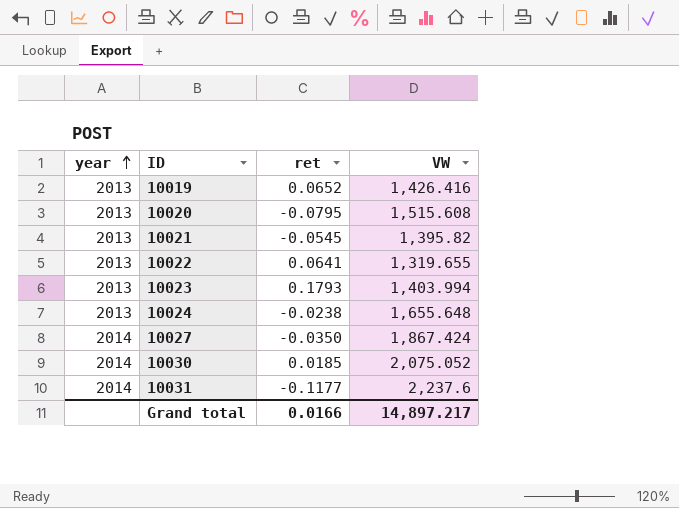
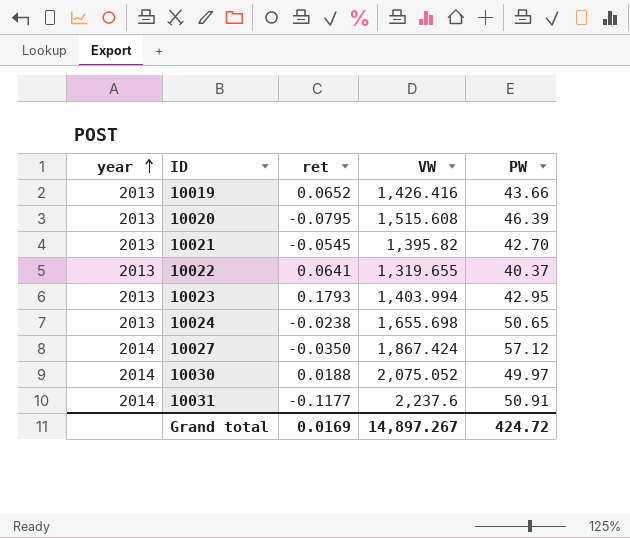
column PW | position: none -> 5
10024 | VW: 1,655.648 -> 1,655.698
10030 | ret: 0.0185 -> 0.0188
Grand total | ret: 0.0166 -> 0.0169
Grand total | VW: 14,897.217 -> 14,897.267

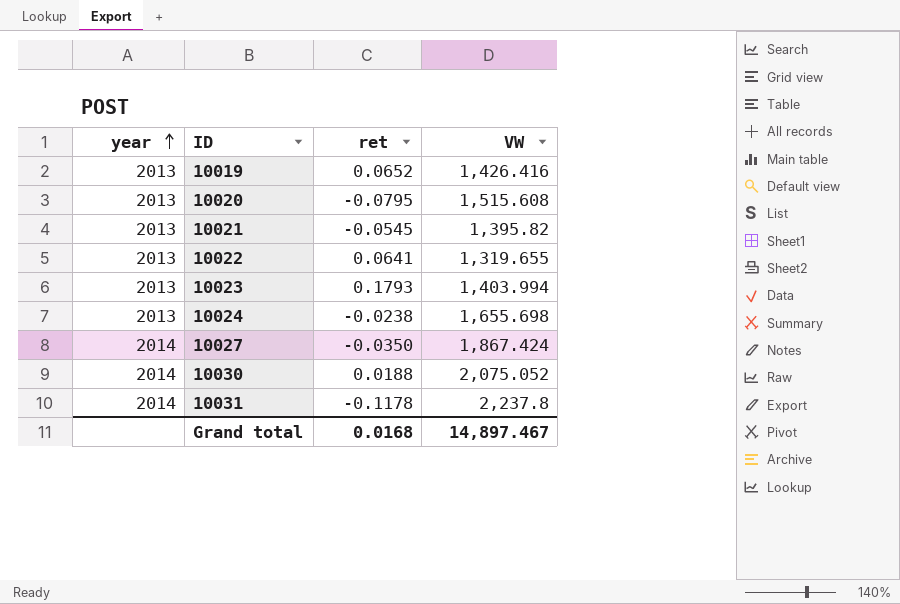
column PW | position: 5 -> none
10031 | ret: -0.1177 -> -0.1178
10031 | VW: 2,237.6 -> 2,237.8
Grand total | ret: 0.0169 -> 0.0168
Grand total | VW: 14,897.267 -> 14,897.467

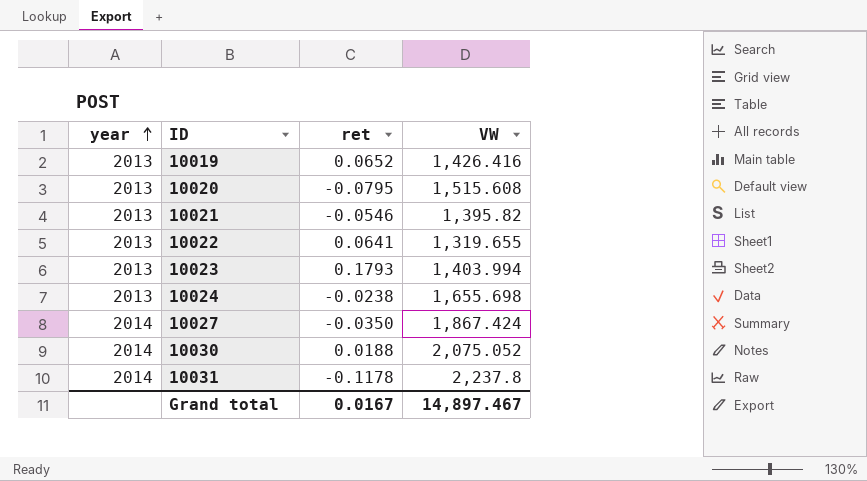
10021 | ret: -0.0545 -> -0.0546
Grand total | ret: 0.0168 -> 0.0167

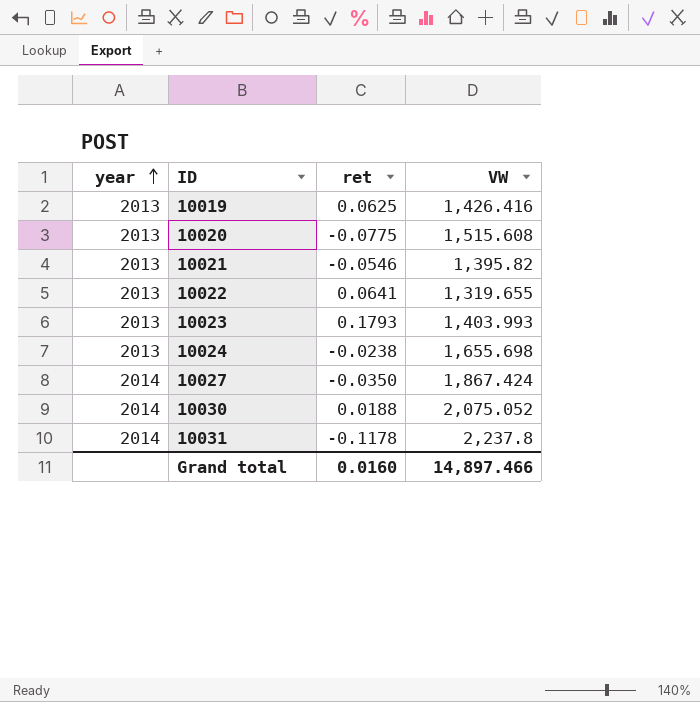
10019 | ret: 0.0652 -> 0.0625
10020 | ret: -0.0795 -> -0.0775
10023 | VW: 1,403.994 -> 1,403.993
Grand total | ret: 0.0167 -> 0.0160
Grand total | VW: 14,897.467 -> 14,897.466

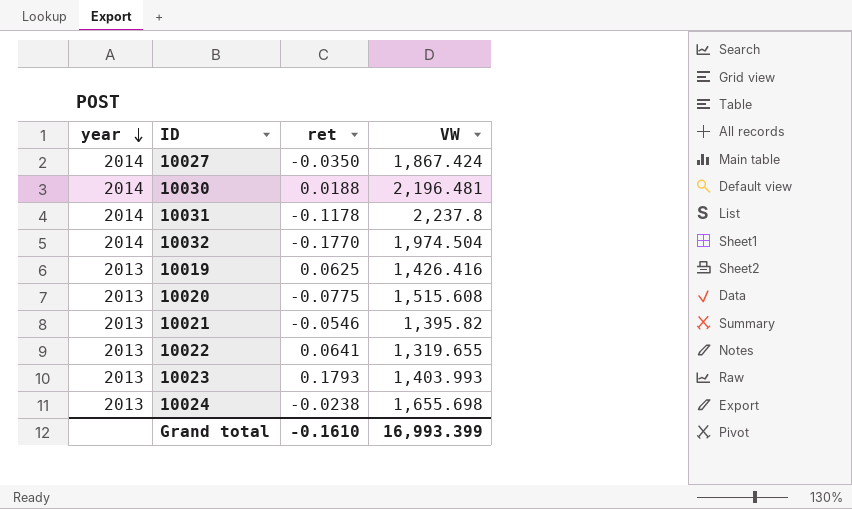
row order: year ascending -> year descending
10030 | VW: 2,075.052 -> 2,196.481
row 10032: none -> 2014 | -0.1770 | 1,974.504
Grand total | ret: 0.0160 -> -0.1610
Grand total | VW: 14,897.466 -> 16,993.399

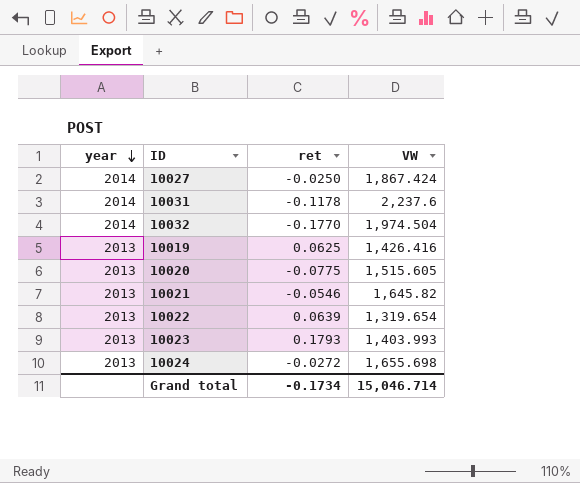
row 10030: 2014 | 0.0188 | 2,196.481 -> none
10027 | ret: -0.0350 -> -0.0250
10031 | VW: 2,237.8 -> 2,237.6
10020 | VW: 1,515.608 -> 1,515.605
10021 | VW: 1,395.82 -> 1,645.82
10022 | ret: 0.0641 -> 0.0639
10022 | VW: 1,319.655 -> 1,319.654
10024 | ret: -0.0238 -> -0.0272
Grand total | ret: -0.1610 -> -0.1734
Grand total | VW: 16,993.399 -> 15,046.714

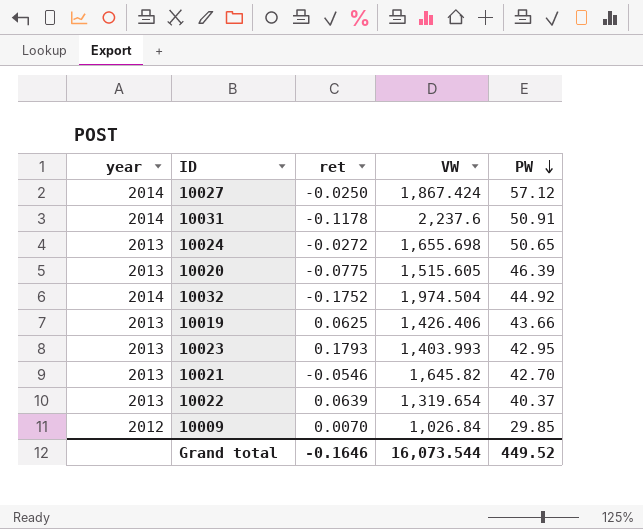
row order: year descending -> PW descending
column PW | position: none -> 5
10032 | ret: -0.1770 -> -0.1752
10019 | VW: 1,426.416 -> 1,426.406
row 10009: none -> 2012 | 0.0070 | 1,026.84 | 29.85
Grand total | ret: -0.1734 -> -0.1646
Grand total | VW: 15,046.714 -> 16,073.544

